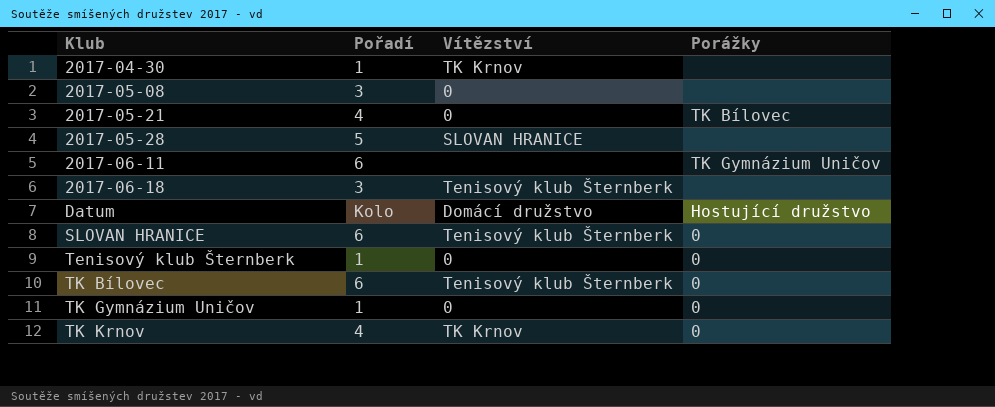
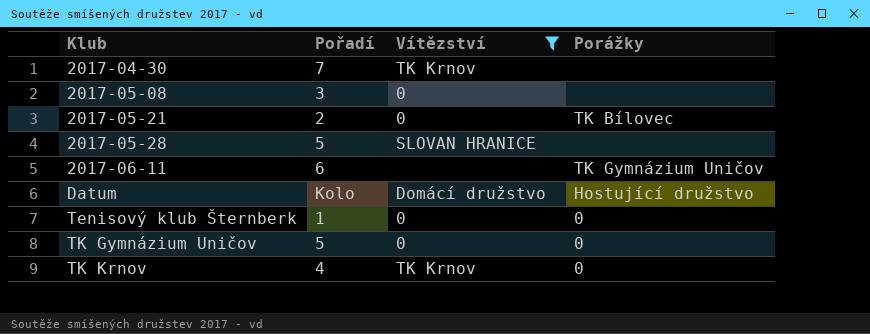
filter: none -> Vítězství != Tenisový klub Šternberk
2017-04-30 | Pořadí: 1 -> 7
2017-05-21 | Pořadí: 4 -> 2
TK Gymnázium Uničov | Pořadí: 1 -> 5

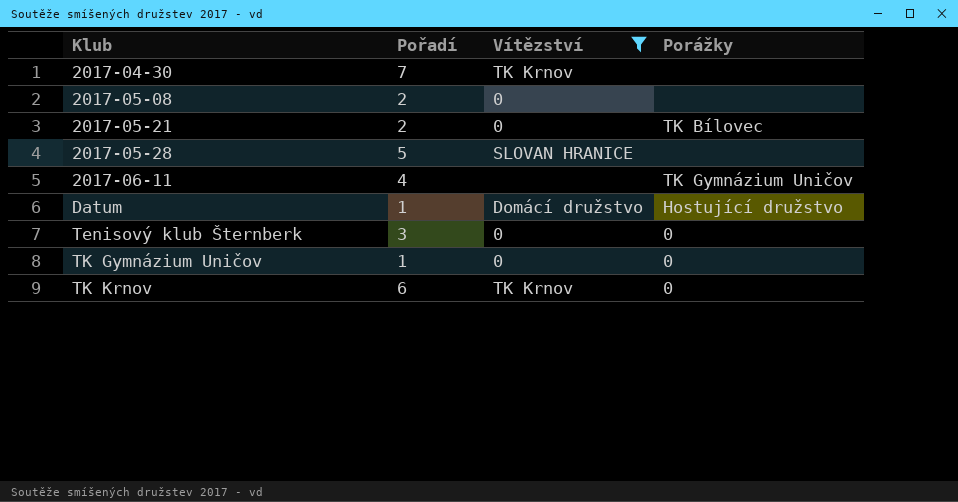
2017-05-08 | Pořadí: 3 -> 2
2017-06-11 | Pořadí: 6 -> 4
Datum | Pořadí: Kolo -> 1
Tenisový klub Šternberk | Pořadí: 1 -> 3
TK Gymnázium Uničov | Pořadí: 5 -> 1
TK Krnov | Pořadí: 4 -> 6

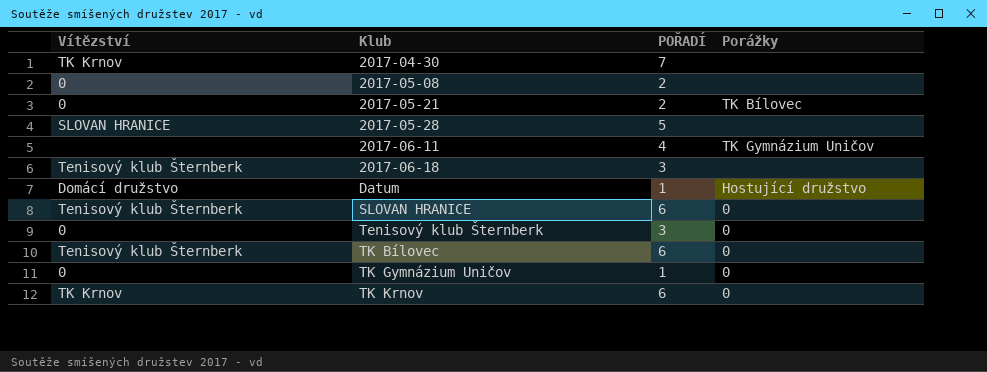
filter: Vítězství != Tenisový klub Šternberk -> none
column Vítězství | position: 3 -> 1
column name: Pořadí -> POŘADÍ

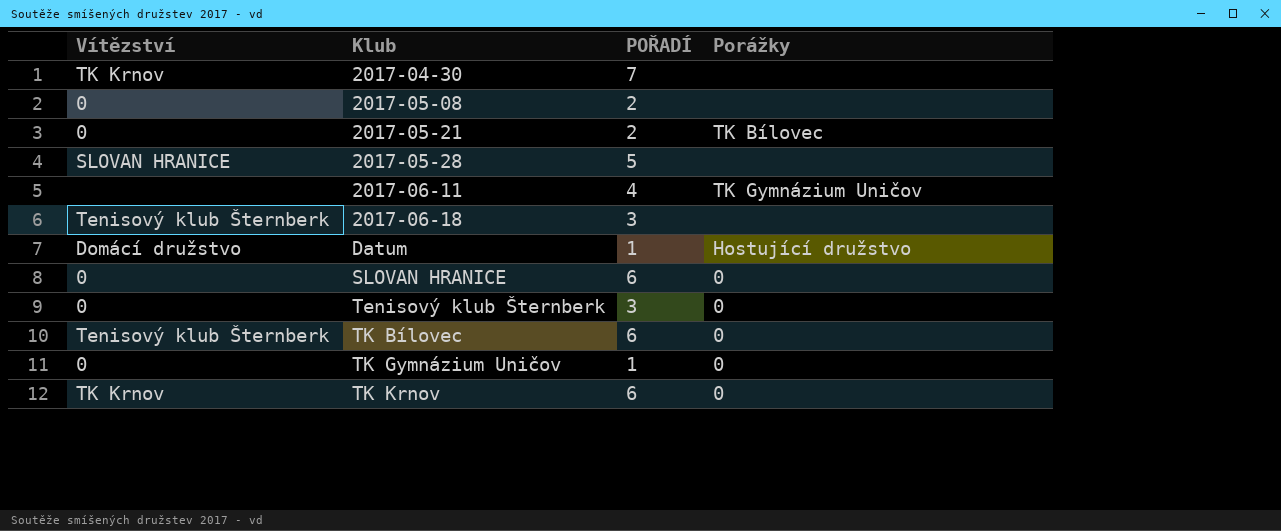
SLOVAN HRANICE | Vítězství: Tenisový klub Šternberk -> 0

